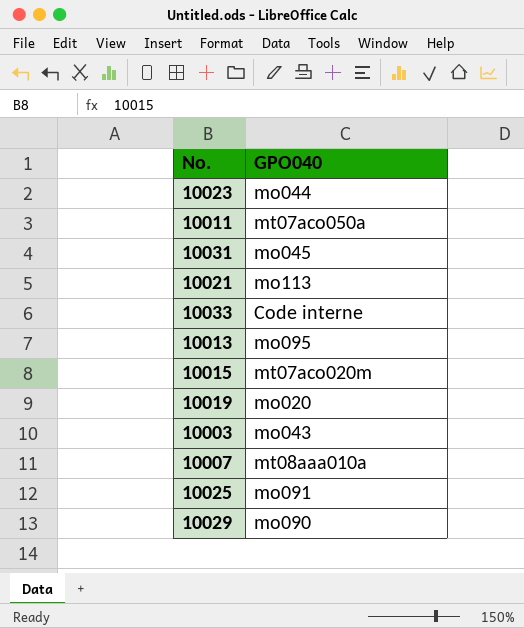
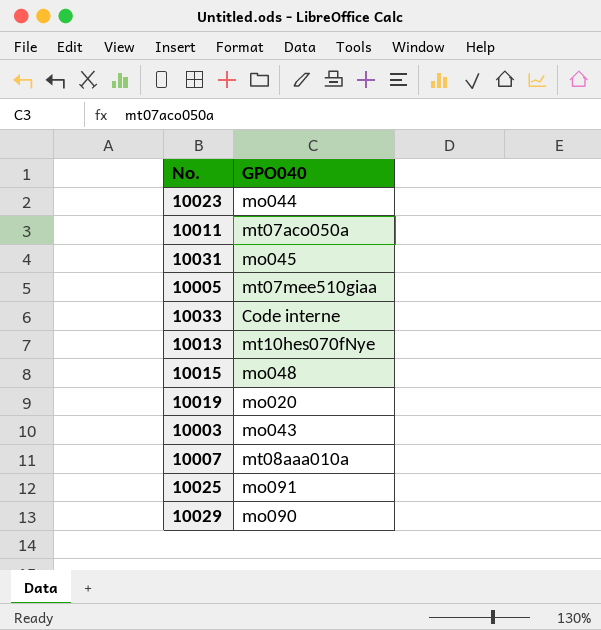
row 10021: mo113 -> none
row 10005: none -> mt07mee510giaa
10013 | GPO040: mo095 -> mt10hes070fNye
10015 | GPO040: mt07aco020m -> mo048

